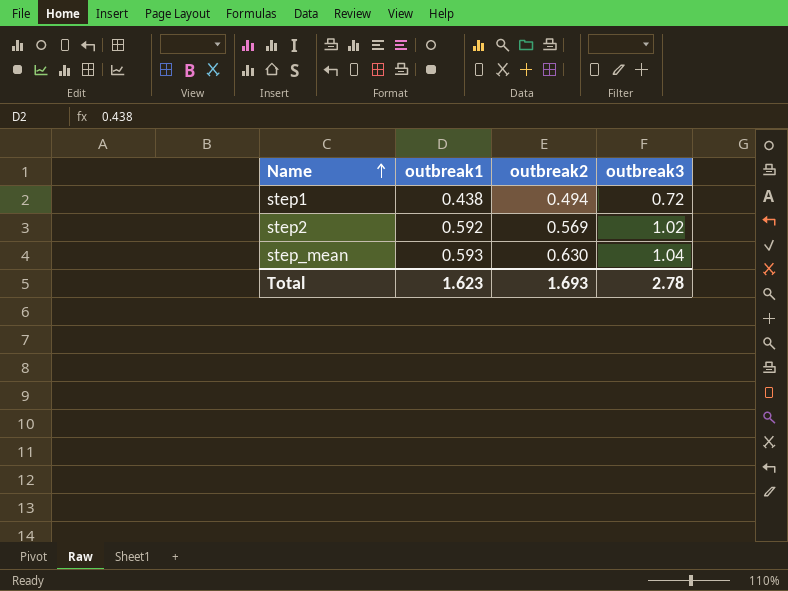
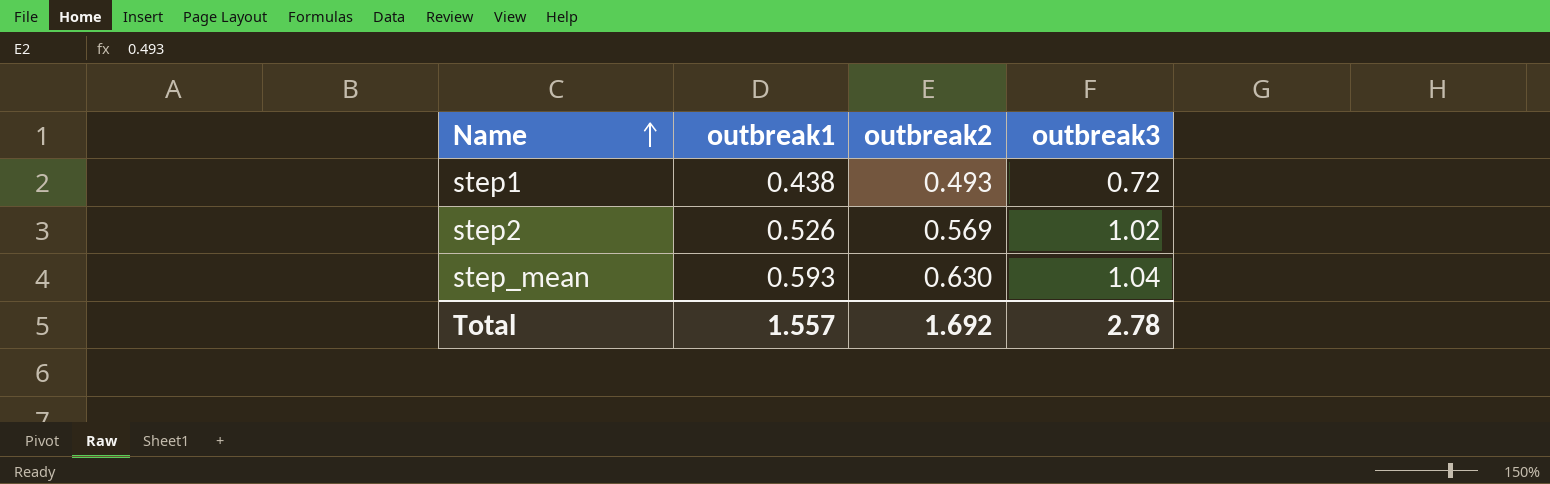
step1 | outbreak2: 0.494 -> 0.493
step2 | outbreak1: 0.592 -> 0.526
Total | outbreak1: 1.623 -> 1.557
Total | outbreak2: 1.693 -> 1.692

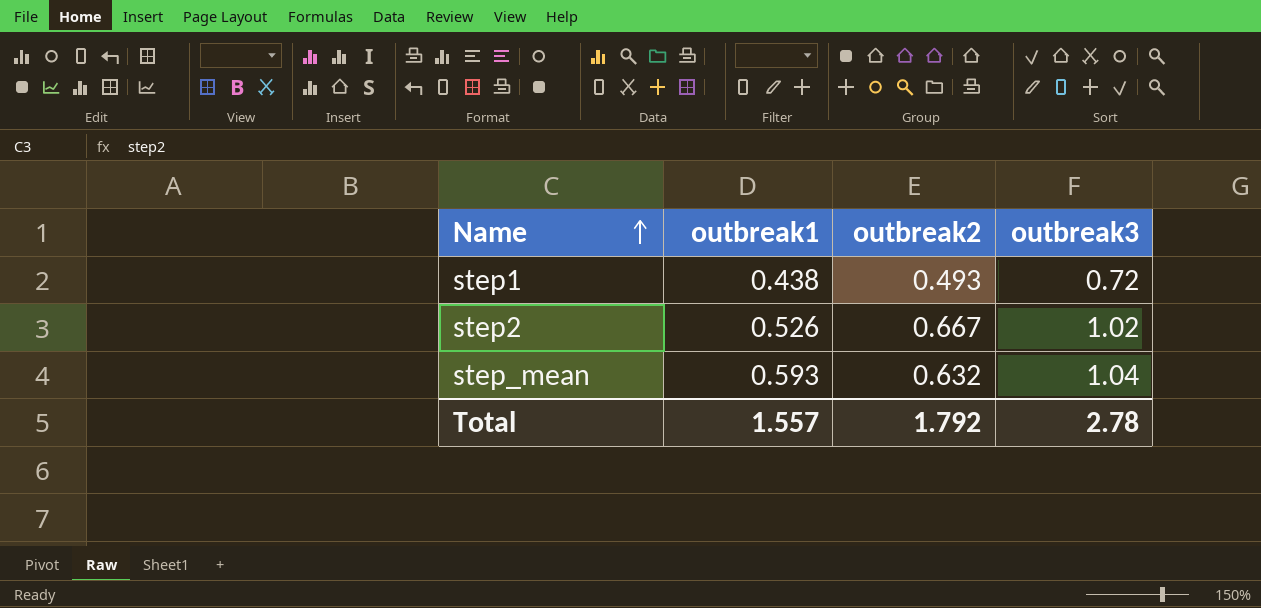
step2 | outbreak2: 0.569 -> 0.667
step_mean | outbreak2: 0.630 -> 0.632
Total | outbreak2: 1.692 -> 1.792

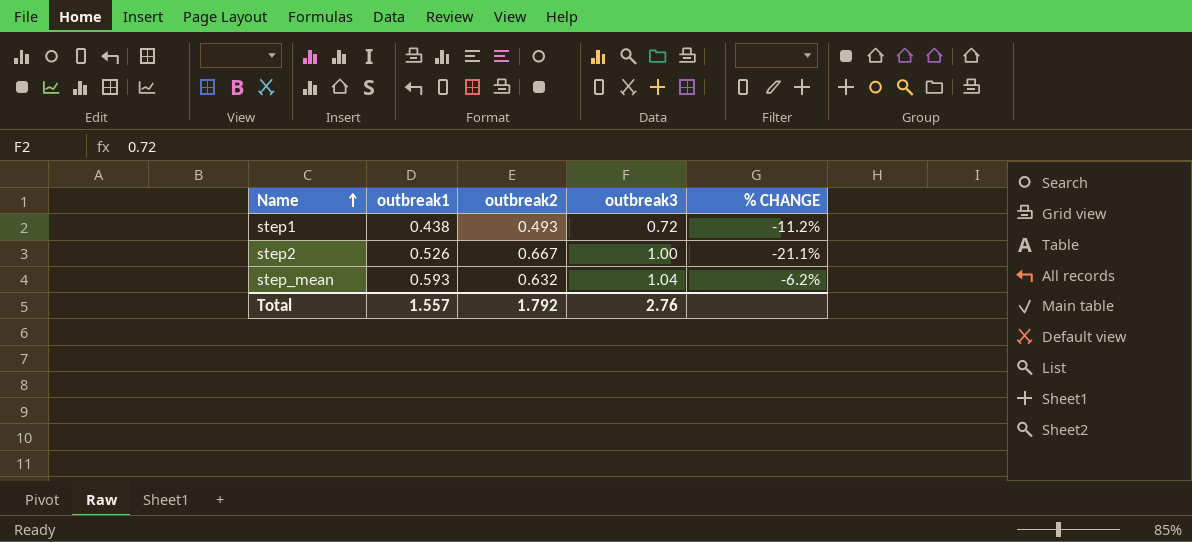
column % CHANGE | formula: none -> ([outbreak1] - [outbreak2]) / [outbreak2]
step2 | outbreak3: 1.02 -> 1.00
Total | outbreak3: 2.78 -> 2.76

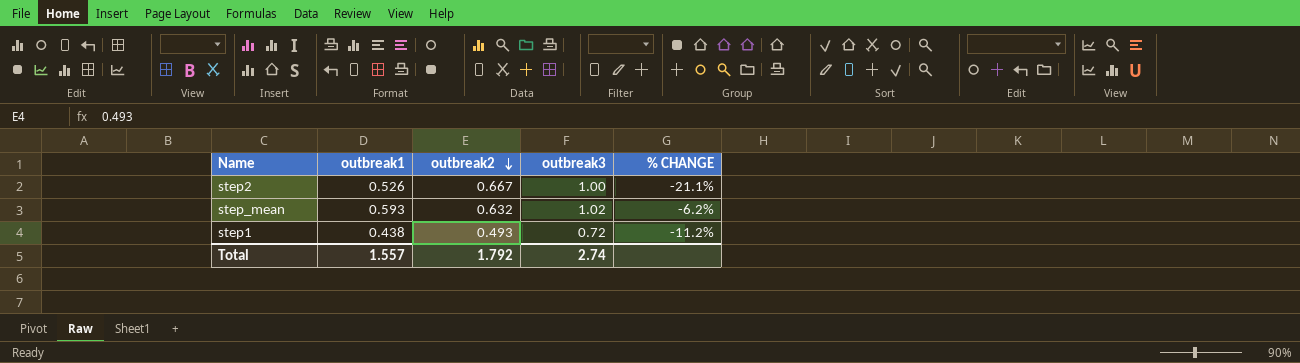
row order: Name ascending -> outbreak2 descending
step_mean | outbreak3: 1.04 -> 1.02
Total | outbreak3: 2.76 -> 2.74

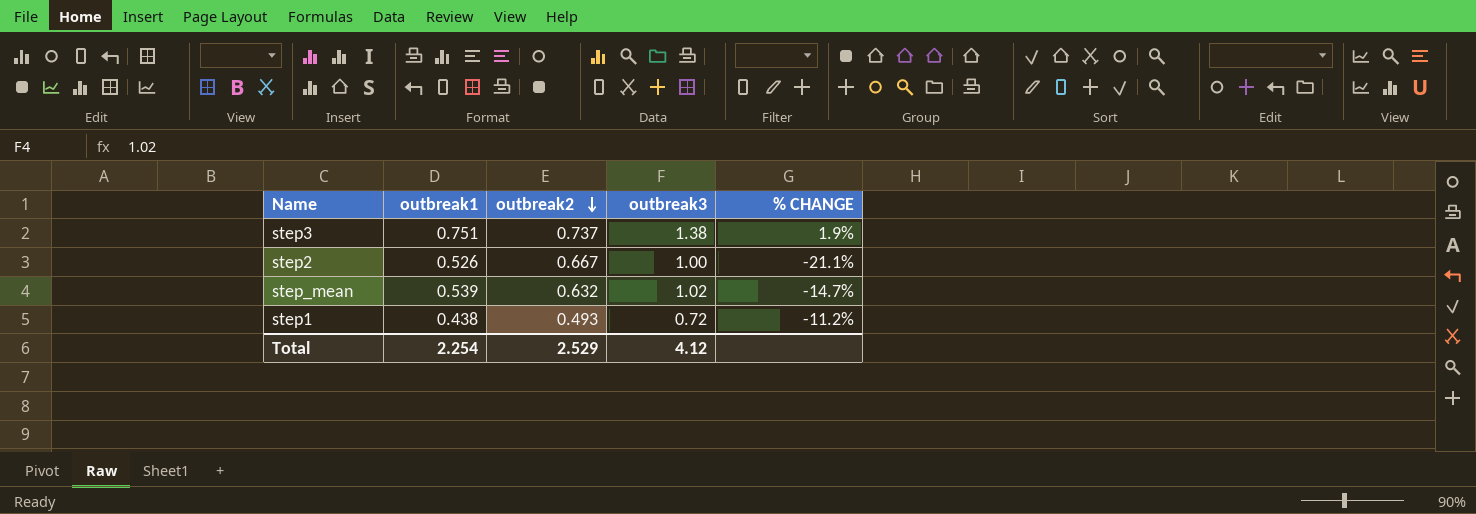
row step3: none -> 0.751 | 0.737 | 1.38 | 1.9%
step_mean | outbreak1: 0.593 -> 0.539
step_mean | % CHANGE: -6.2% -> -14.7%
Total | outbreak1: 1.557 -> 2.254
Total | outbreak2: 1.792 -> 2.529
Total | outbreak3: 2.74 -> 4.12

